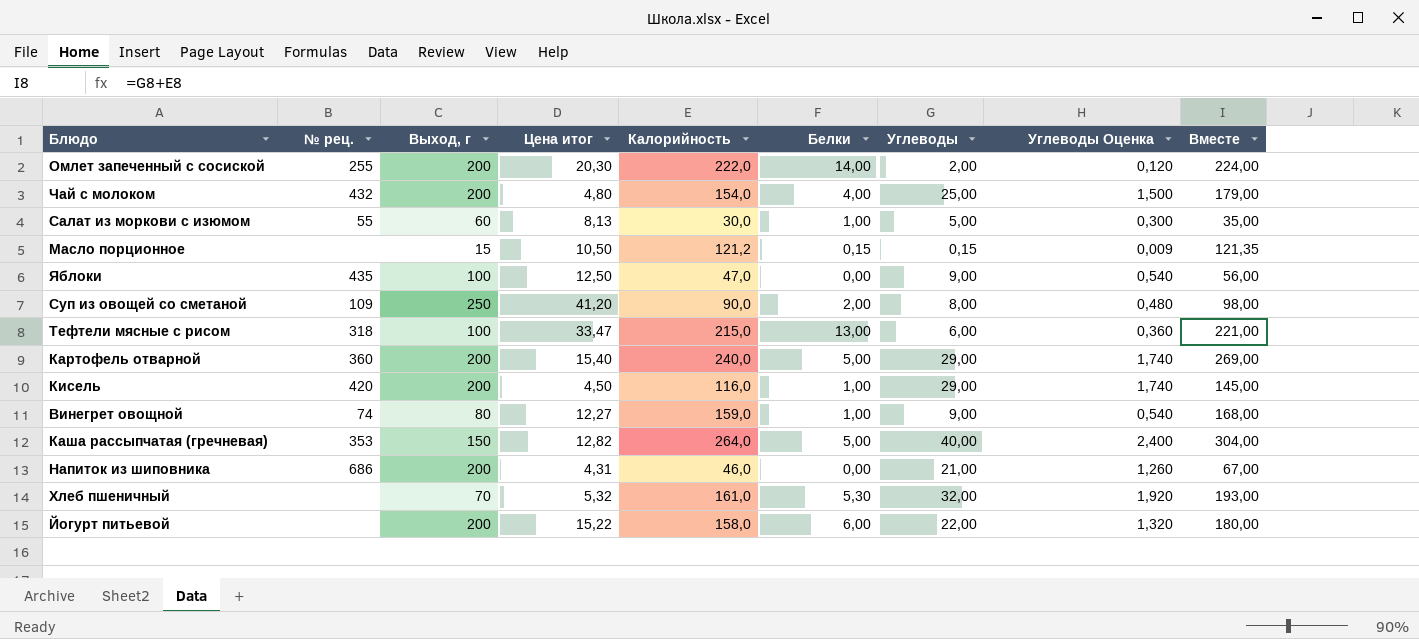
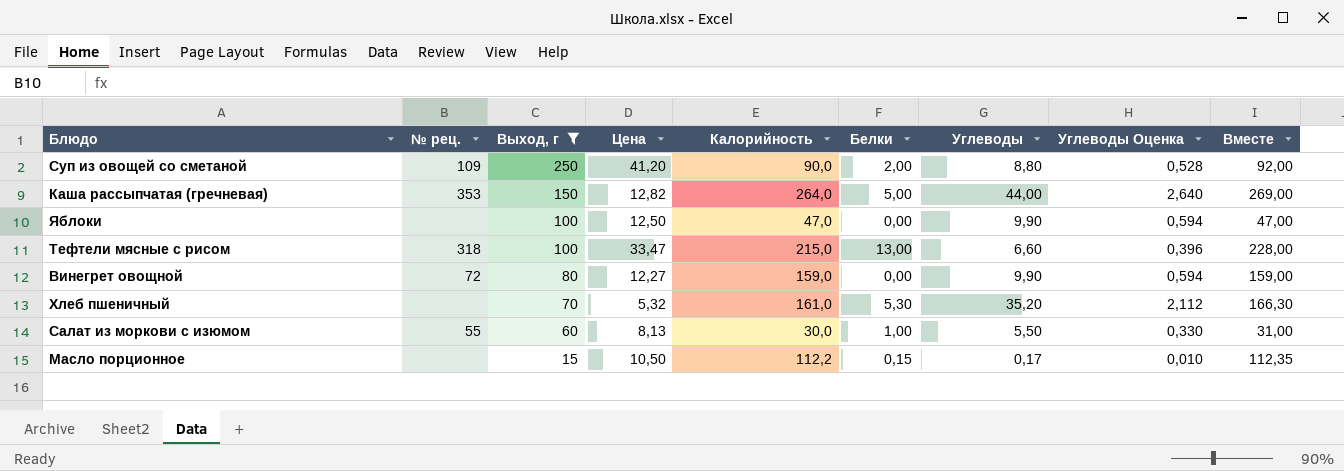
filter: none -> Выход, г != 200
row order: none -> Выход, г descending
column name: Цена итог -> Цена
column Вместе | formula: [Калорийность] + [Углеводы] -> [Калорийность] + [Белки]
Суп из овощей со сметаной | Углеводы: 8,00 -> 8,80
Суп из овощей со сметаной | Углеводы Оценка: 0,480 -> 0,528
Каша рассыпчатая (гречневая) | Углеводы: 40,00 -> 44,00
Каша рассыпчатая (гречневая) | Углеводы Оценка: 2,400 -> 2,640
Яблоки | № рец.: 435 -> none
Яблоки | Углеводы: 9,00 -> 9,90
Яблоки | Углеводы Оценка: 0,540 -> 0,594
Тефтели мясные с рисом | Углеводы: 6,00 -> 6,60
Тефтели мясные с рисом | Углеводы Оценка: 0,360 -> 0,396
Винегрет овощной | № рец.: 74 -> 72
Винегрет овощной | Белки: 1,00 -> 0,00
Винегрет овощной | Углеводы: 9,00 -> 9,90
Винегрет овощной | Углеводы Оценка: 0,540 -> 0,594
Хлеб пшеничный | Углеводы: 32,00 -> 35,20
Хлеб пшеничный | Углеводы Оценка: 1,920 -> 2,112
Салат из моркови с изюмом | Углеводы: 5,00 -> 5,50
Салат из моркови с изюмом | Углеводы Оценка: 0,300 -> 0,330
Масло порционное | Калорийность: 121,2 -> 112,2
Масло порционное | Углеводы: 0,15 -> 0,17
Масло порционное | Углеводы Оценка: 0,009 -> 0,010

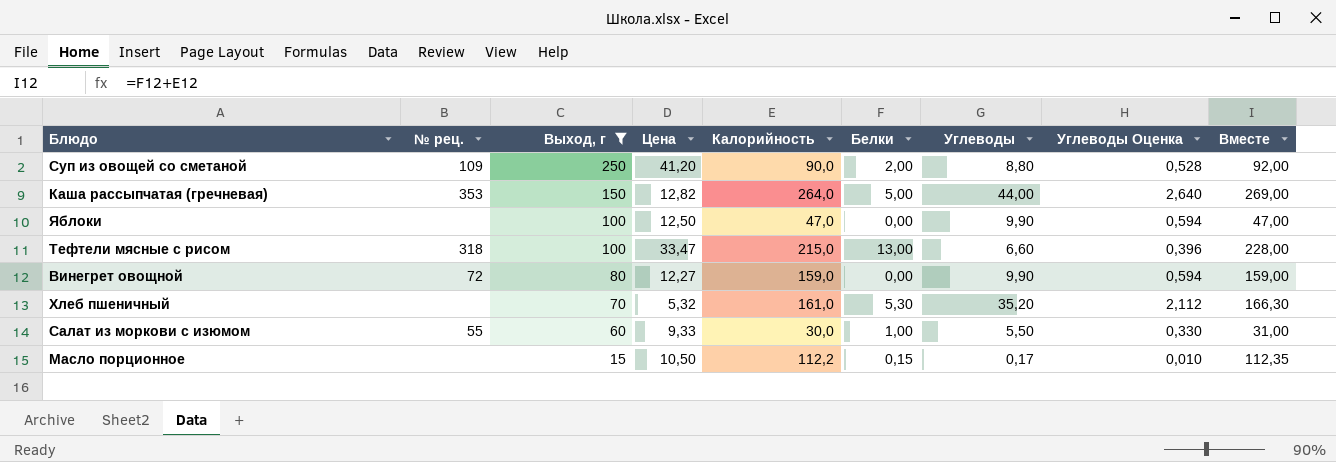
Салат из моркови с изюмом | Цена: 8,13 -> 9,33

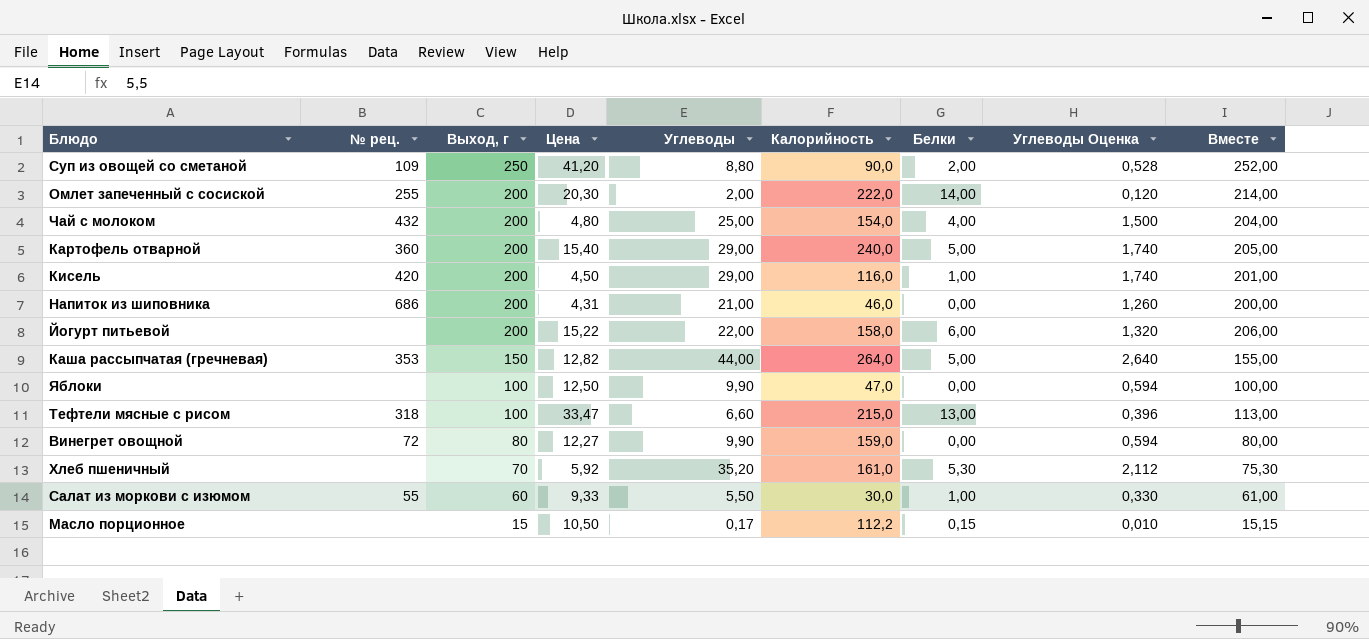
filter: Выход, г != 200 -> none
column Углеводы | position: 7 -> 5
column Вместе | formula: [Калорийность] + [Белки] -> [Выход, г] + [Белки]
Хлеб пшеничный | Цена: 5,32 -> 5,92

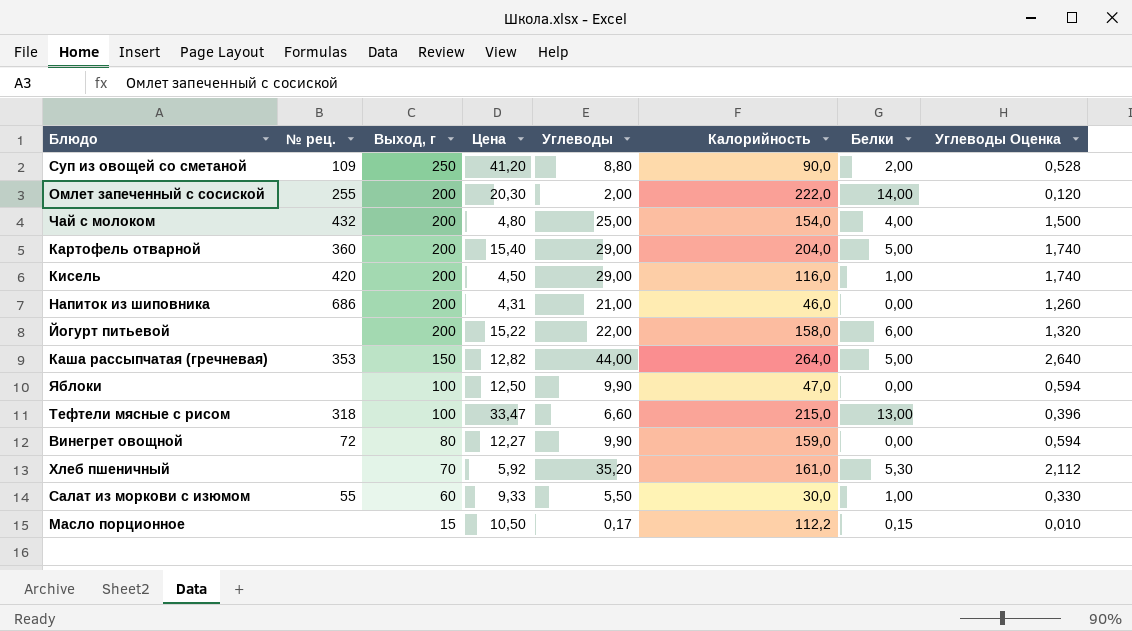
column Вместе | formula: [Выход, г] + [Белки] -> none
Картофель отварной | Калорийность: 240,0 -> 204,0

